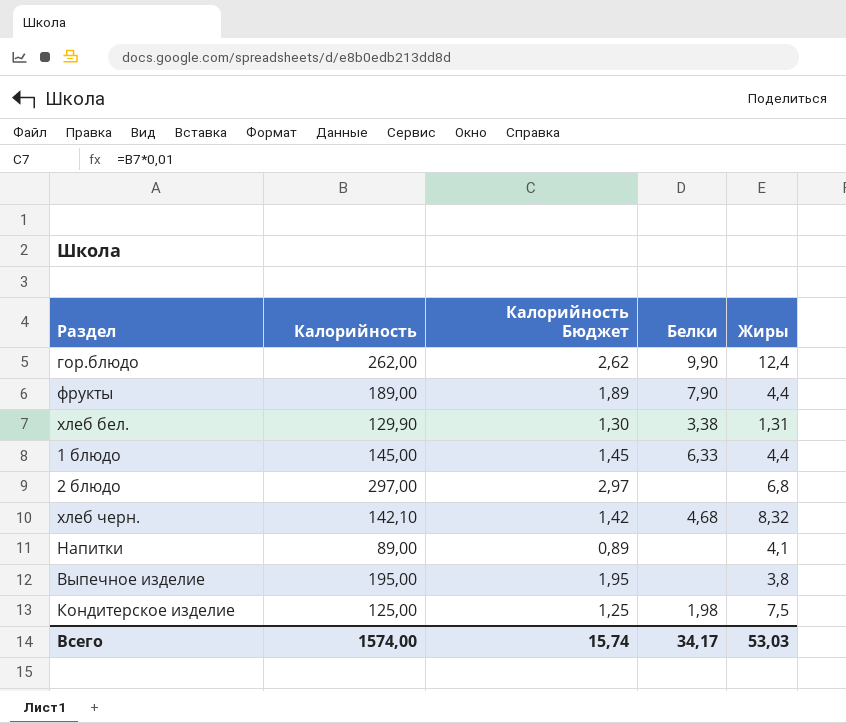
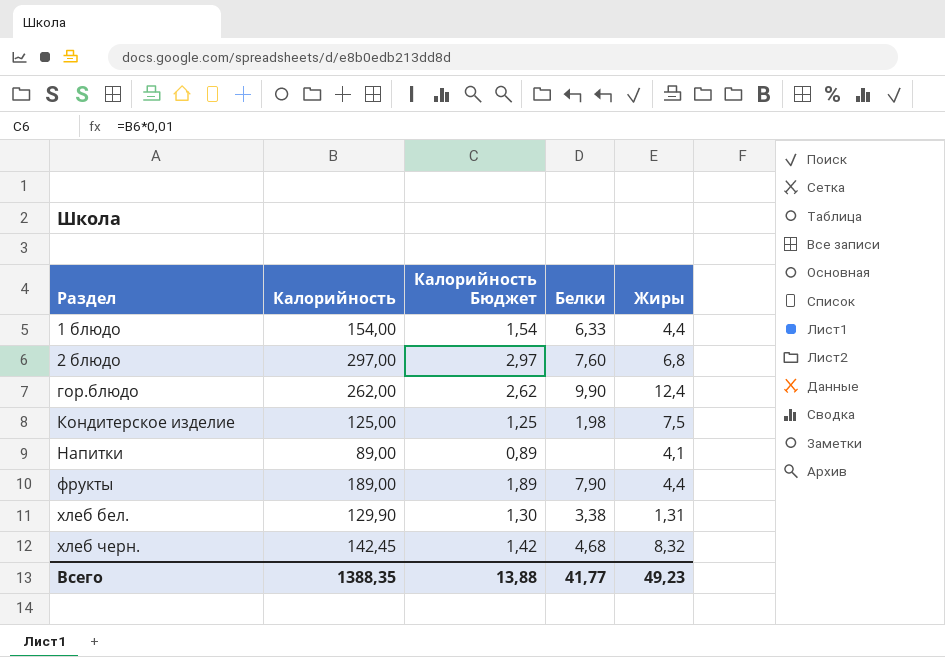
row order: none -> Раздел ascending
row Выпечное изделие: 195,00 | 1,95 | none | 3,8 -> none
1 блюдо | Калорийность: 145,00 -> 154,00
1 блюдо | Калорийность Бюджет: 1,45 -> 1,54
2 блюдо | Белки: none -> 7,60
хлеб черн. | Калорийность: 142,10 -> 142,45
Всего | Калорийность: 1574,00 -> 1388,35
Всего | Калорийность Бюджет: 15,74 -> 13,88
Всего | Белки: 34,17 -> 41,77
Всего | Жиры: 53,03 -> 49,23

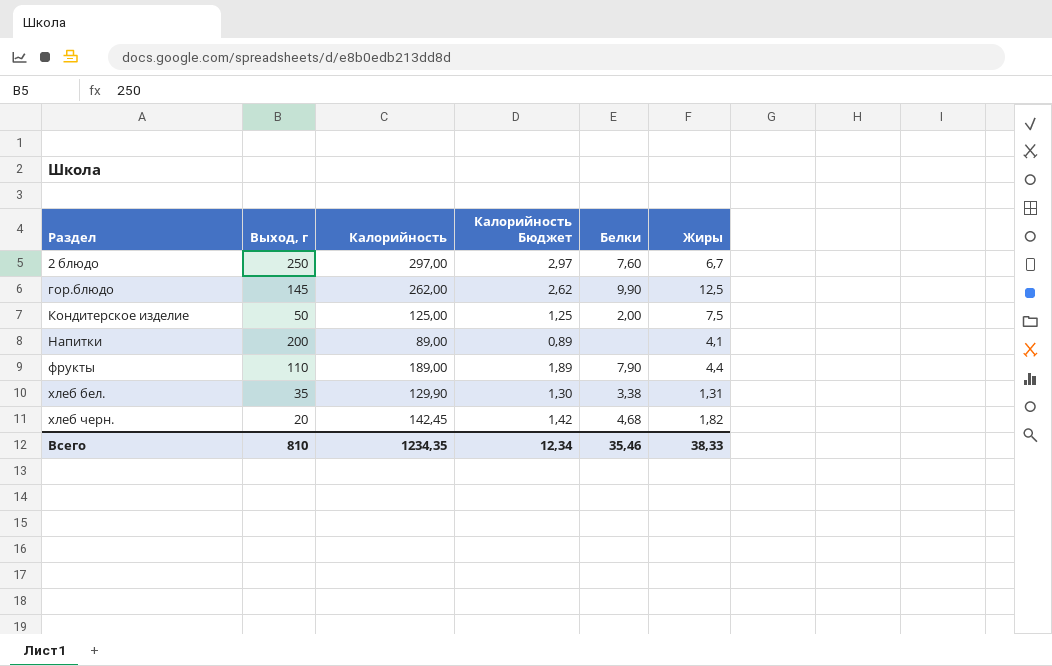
column Выход, г | position: none -> 2
row 1 блюдо: 154,00 | 1,54 | 6,33 | 4,4 -> none
2 блюдо | Жиры: 6,8 -> 6,7
гор.блюдо | Жиры: 12,4 -> 12,5
Кондитерское изделие | Белки: 1,98 -> 2,00
хлеб черн. | Жиры: 8,32 -> 1,82
Всего | Калорийность: 1388,35 -> 1234,35
Всего | Калорийность Бюджет: 13,88 -> 12,34
Всего | Белки: 41,77 -> 35,46
Всего | Жиры: 49,23 -> 38,33

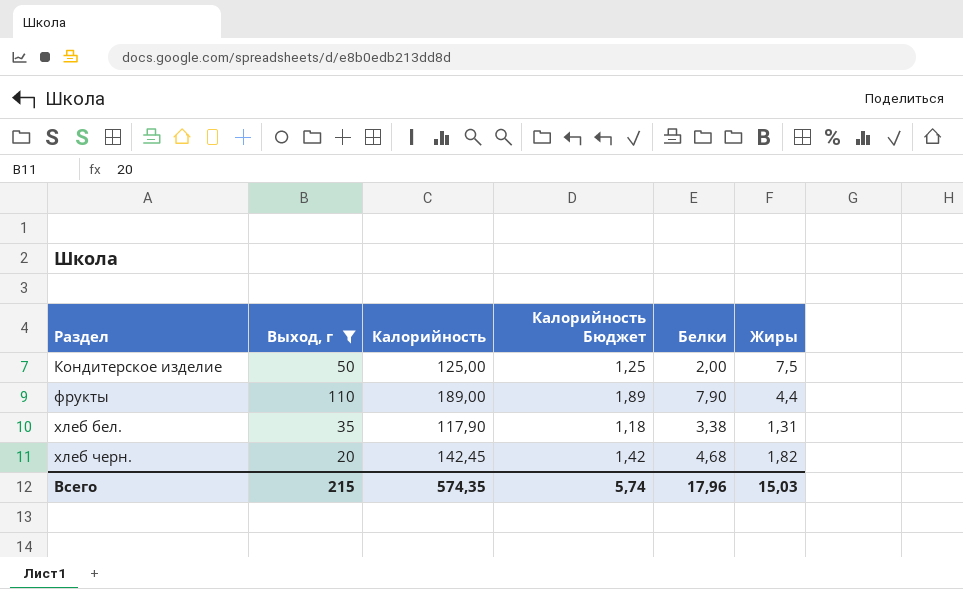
filter: none -> Выход, г <= 110
хлеб бел. | Калорийность: 129,90 -> 117,90
хлеб бел. | Калорийность Бюджет: 1,30 -> 1,18
Всего | Выход, г: 810 -> 215
Всего | Калорийность: 1234,35 -> 574,35
Всего | Калорийность Бюджет: 12,34 -> 5,74
Всего | Белки: 35,46 -> 17,96
Всего | Жиры: 38,33 -> 15,03

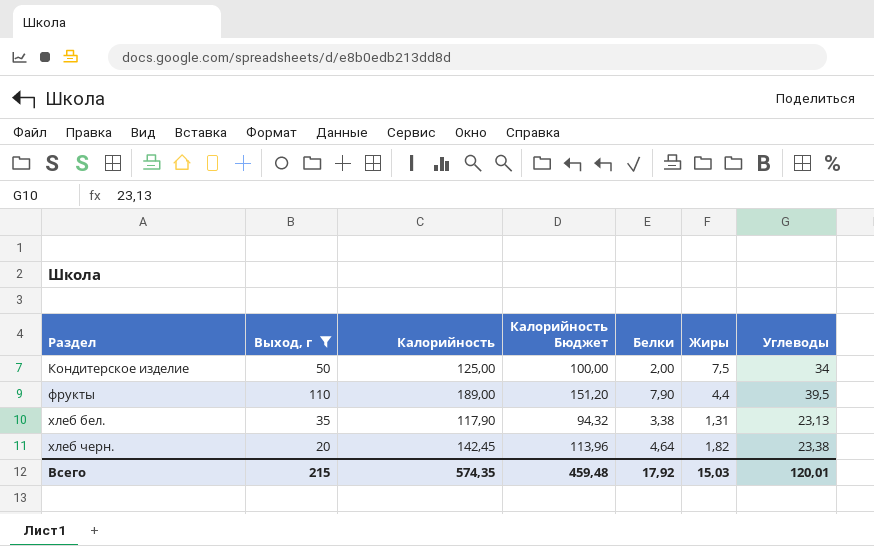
column Калорийность Бюджет | formula: [Калорийность] * 0,01 -> [Калорийность] * 0,8
column Углеводы | position: none -> 7
хлеб черн. | Белки: 4,68 -> 4,64
Всего | Калорийность Бюджет: 5,74 -> 459,48
Всего | Белки: 17,96 -> 17,92

